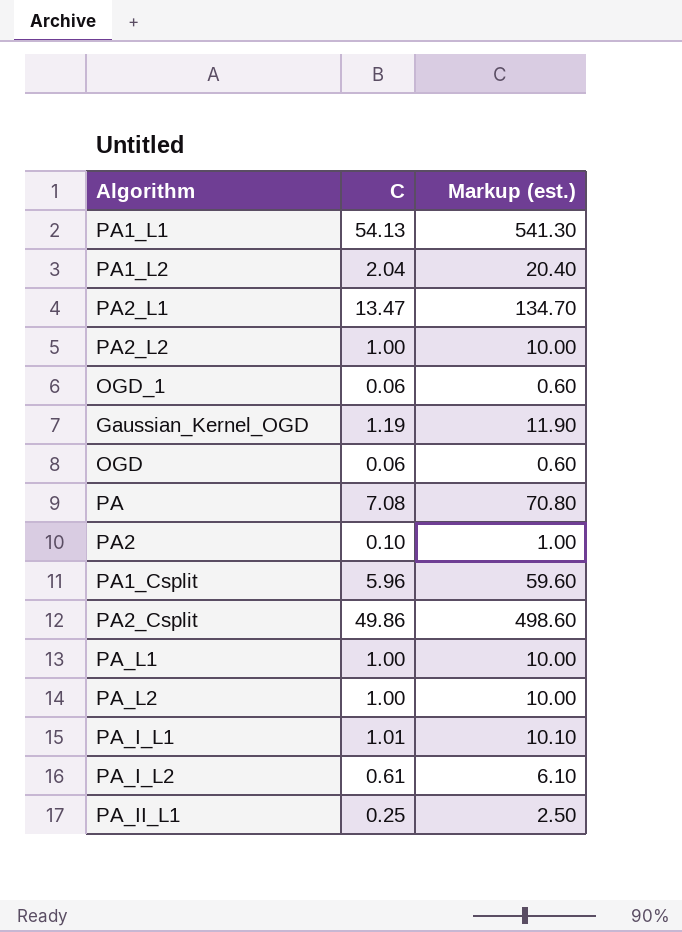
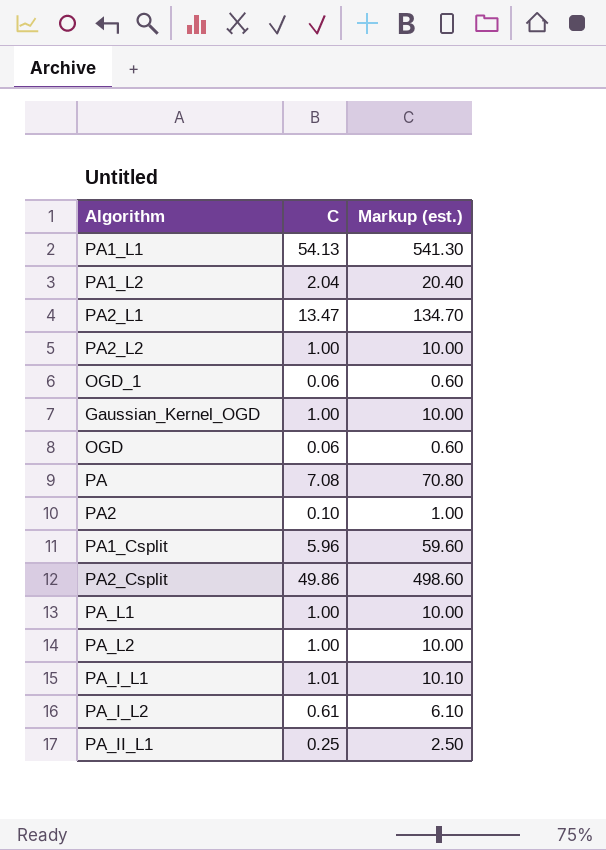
Gaussian_Kernel_OGD | C: 1.19 -> 1.00
Gaussian_Kernel_OGD | Markup (est.): 11.90 -> 10.00

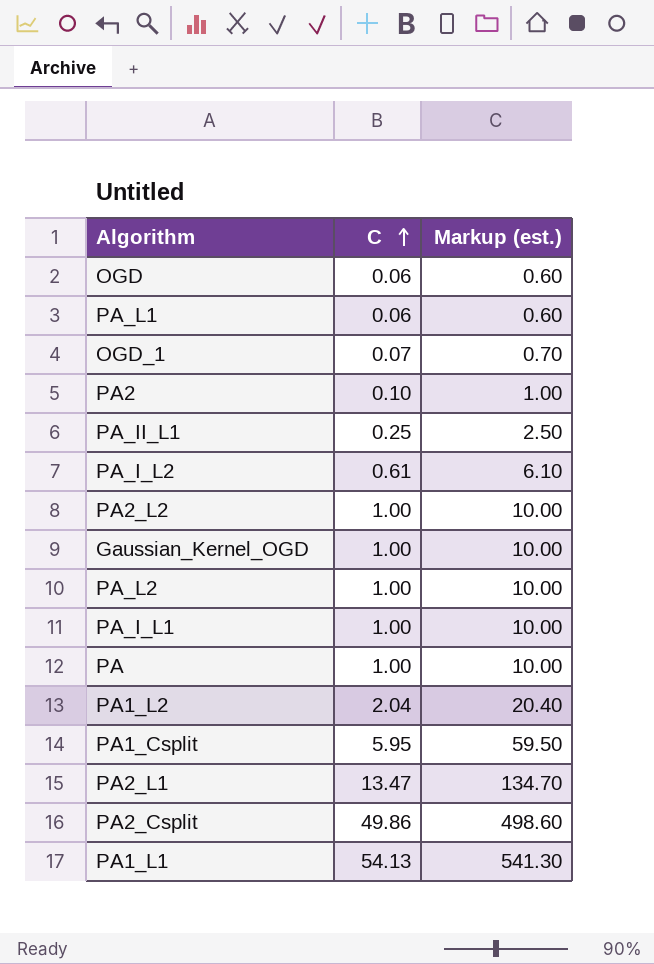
row order: none -> C ascending
PA_L1 | C: 1.00 -> 0.06
PA_L1 | Markup (est.): 10.00 -> 0.60
OGD_1 | C: 0.06 -> 0.07
OGD_1 | Markup (est.): 0.60 -> 0.70
PA_I_L1 | C: 1.01 -> 1.00
PA_I_L1 | Markup (est.): 10.10 -> 10.00
PA | C: 7.08 -> 1.00
PA | Markup (est.): 70.80 -> 10.00
PA1_Csplit | C: 5.96 -> 5.95
PA1_Csplit | Markup (est.): 59.60 -> 59.50

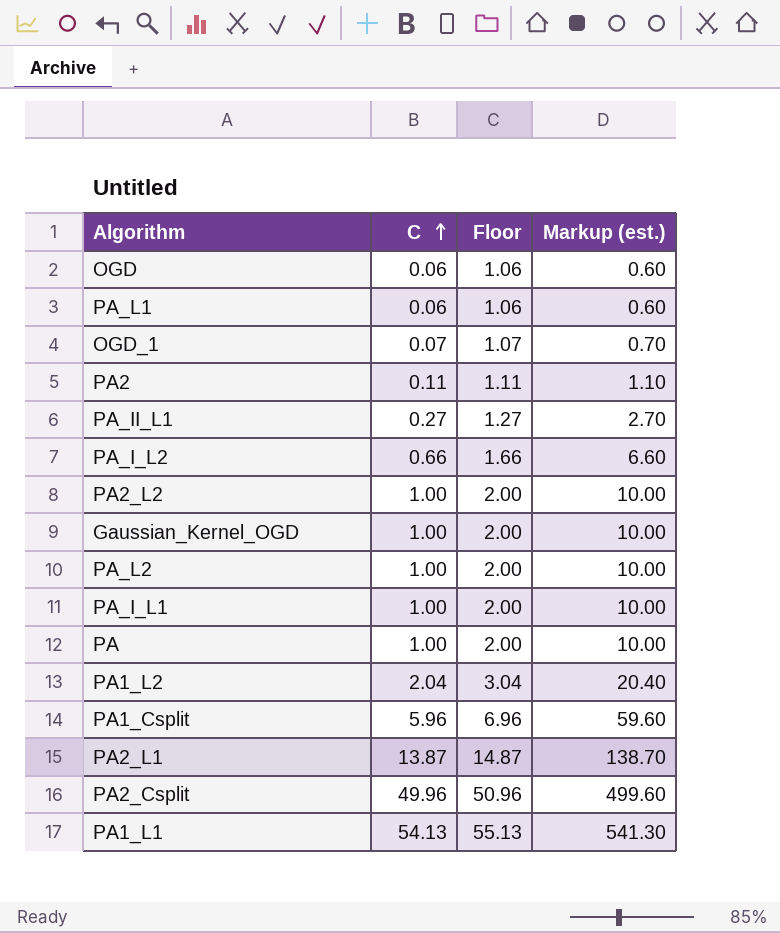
column Floor | formula: none -> [C] + 1
PA2 | C: 0.10 -> 0.11
PA2 | Markup (est.): 1.00 -> 1.10
PA_II_L1 | C: 0.25 -> 0.27
PA_II_L1 | Markup (est.): 2.50 -> 2.70
PA_I_L2 | C: 0.61 -> 0.66
PA_I_L2 | Markup (est.): 6.10 -> 6.60
PA1_Csplit | C: 5.95 -> 5.96
PA1_Csplit | Markup (est.): 59.50 -> 59.60
PA2_L1 | C: 13.47 -> 13.87
PA2_L1 | Markup (est.): 134.70 -> 138.70
PA2_Csplit | C: 49.86 -> 49.96
PA2_Csplit | Markup (est.): 498.60 -> 499.60

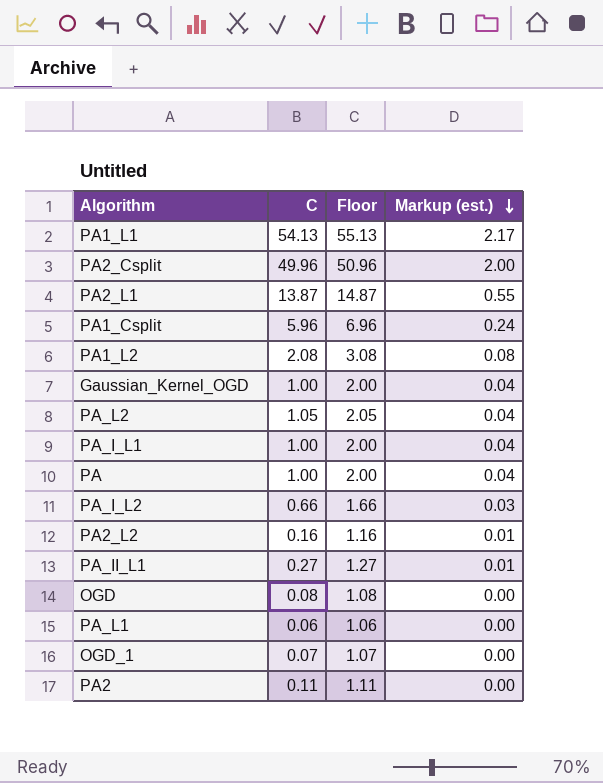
row order: C ascending -> Markup (est.) descending
column Markup (est.) | formula: [C] * 10 -> [C] * 0.04
PA1_L2 | C: 2.04 -> 2.08
PA1_L2 | Floor: 3.04 -> 3.08
PA_L2 | C: 1.00 -> 1.05
PA_L2 | Floor: 2.00 -> 2.05
PA2_L2 | C: 1.00 -> 0.16
PA2_L2 | Floor: 2.00 -> 1.16
OGD | C: 0.06 -> 0.08
OGD | Floor: 1.06 -> 1.08

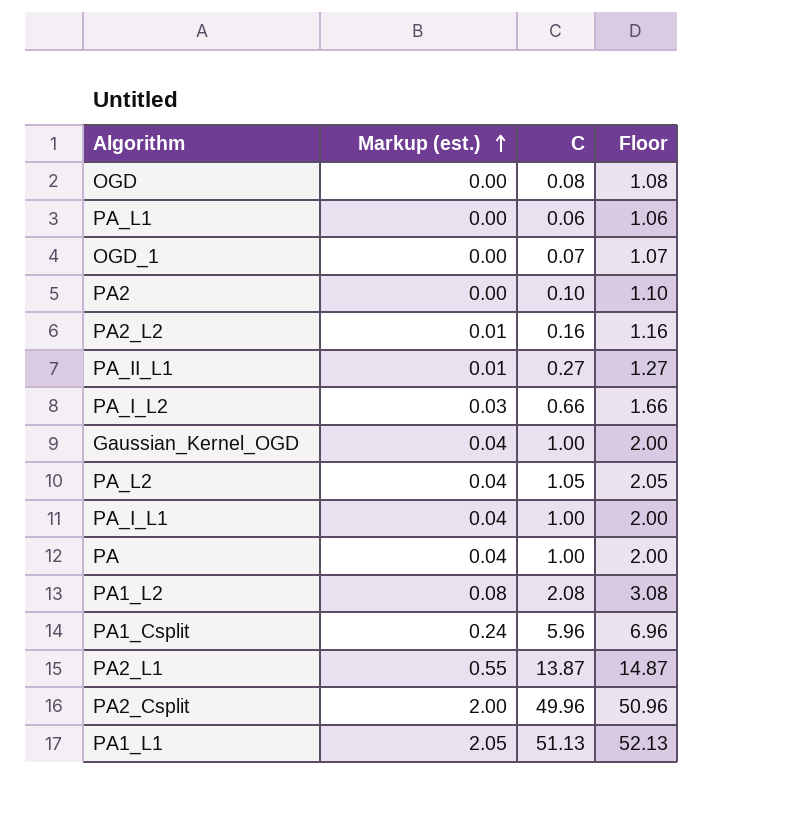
row order: Markup (est.) descending -> Markup (est.) ascending
column Markup (est.) | position: 4 -> 2
PA2 | C: 0.11 -> 0.10
PA2 | Floor: 1.11 -> 1.10
PA1_L1 | Markup (est.): 2.17 -> 2.05
PA1_L1 | C: 54.13 -> 51.13
PA1_L1 | Floor: 55.13 -> 52.13

